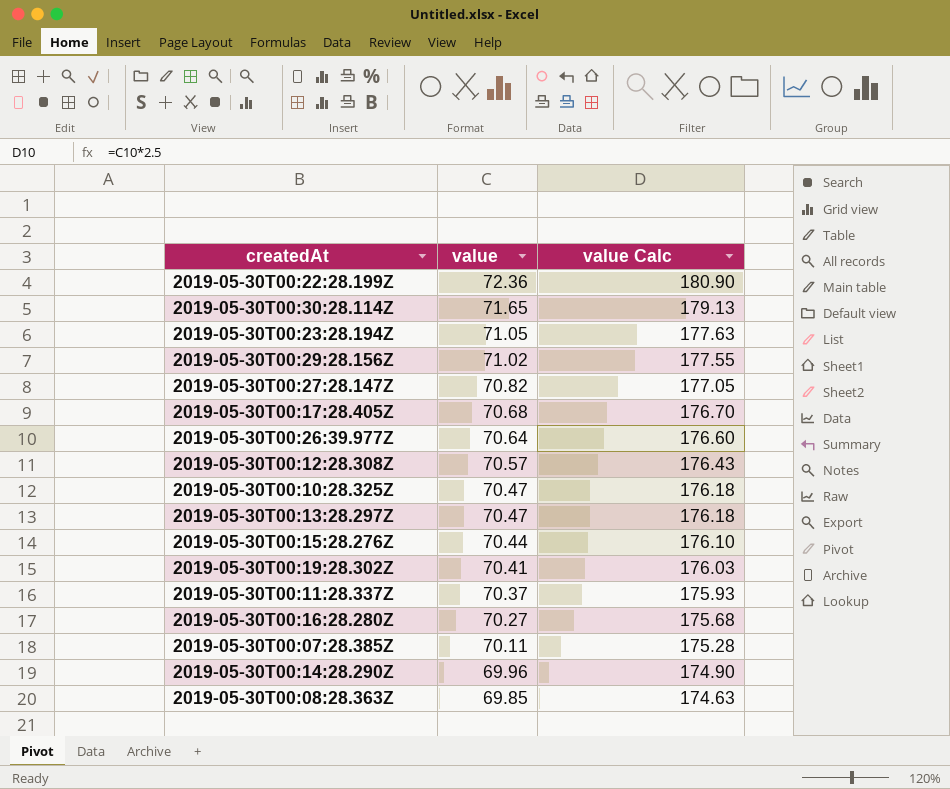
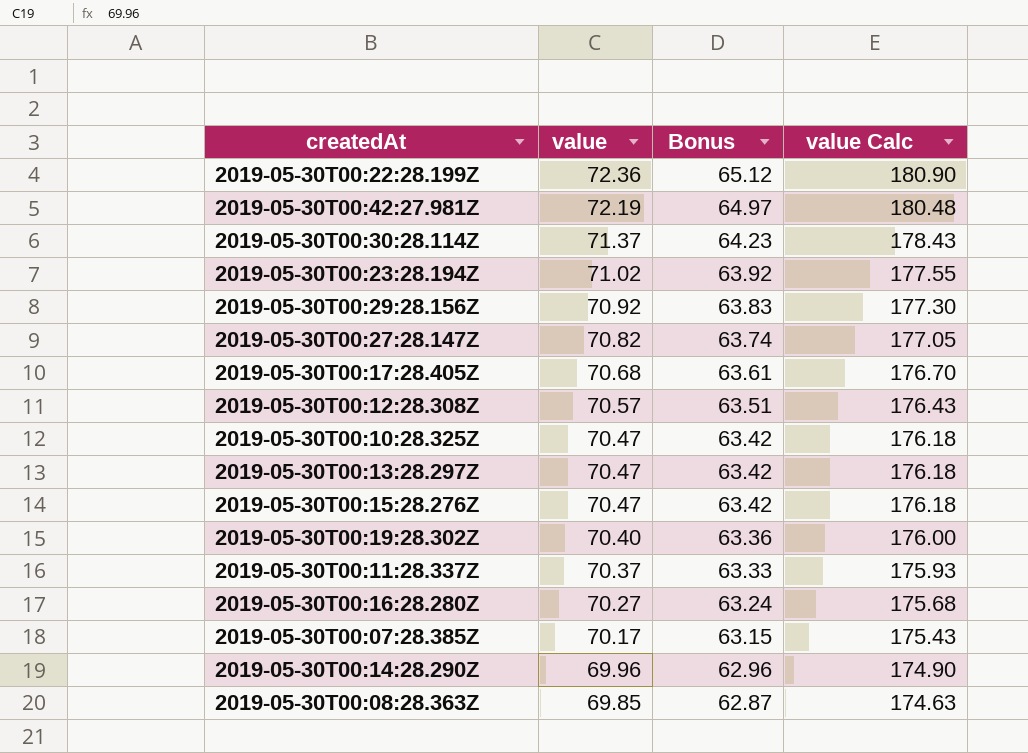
column Bonus | formula: none -> [value] * 0.9
row 2019-05-30T00:26:39.977Z: 70.64 | 176.60 -> none
row 2019-05-30T00:42:27.981Z: none -> 72.19 | 64.97 | 180.48
2019-05-30T00:30:28.114Z | value: 71.65 -> 71.37
2019-05-30T00:30:28.114Z | value Calc: 179.13 -> 178.43
2019-05-30T00:23:28.194Z | value: 71.05 -> 71.02
2019-05-30T00:23:28.194Z | value Calc: 177.63 -> 177.55
2019-05-30T00:29:28.156Z | value: 71.02 -> 70.92
2019-05-30T00:29:28.156Z | value Calc: 177.55 -> 177.30
2019-05-30T00:15:28.276Z | value: 70.44 -> 70.47
2019-05-30T00:15:28.276Z | value Calc: 176.10 -> 176.18
2019-05-30T00:19:28.302Z | value: 70.41 -> 70.40
2019-05-30T00:19:28.302Z | value Calc: 176.03 -> 176.00
2019-05-30T00:07:28.385Z | value: 70.11 -> 70.17
2019-05-30T00:07:28.385Z | value Calc: 175.28 -> 175.43

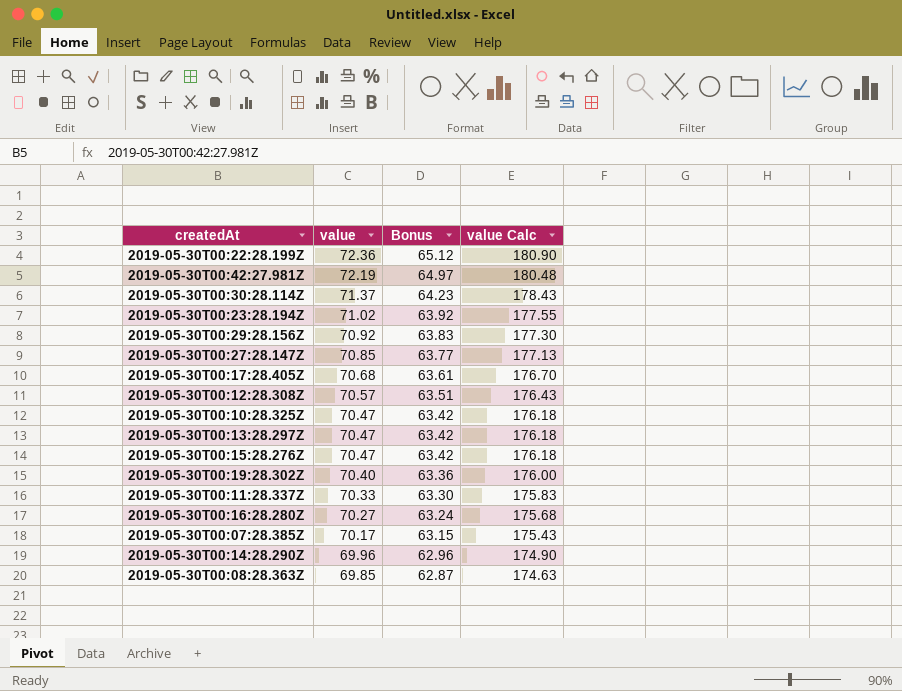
2019-05-30T00:27:28.147Z | value: 70.82 -> 70.85
2019-05-30T00:27:28.147Z | Bonus: 63.74 -> 63.77
2019-05-30T00:27:28.147Z | value Calc: 177.05 -> 177.13
2019-05-30T00:11:28.337Z | value: 70.37 -> 70.33
2019-05-30T00:11:28.337Z | Bonus: 63.33 -> 63.30
2019-05-30T00:11:28.337Z | value Calc: 175.93 -> 175.83

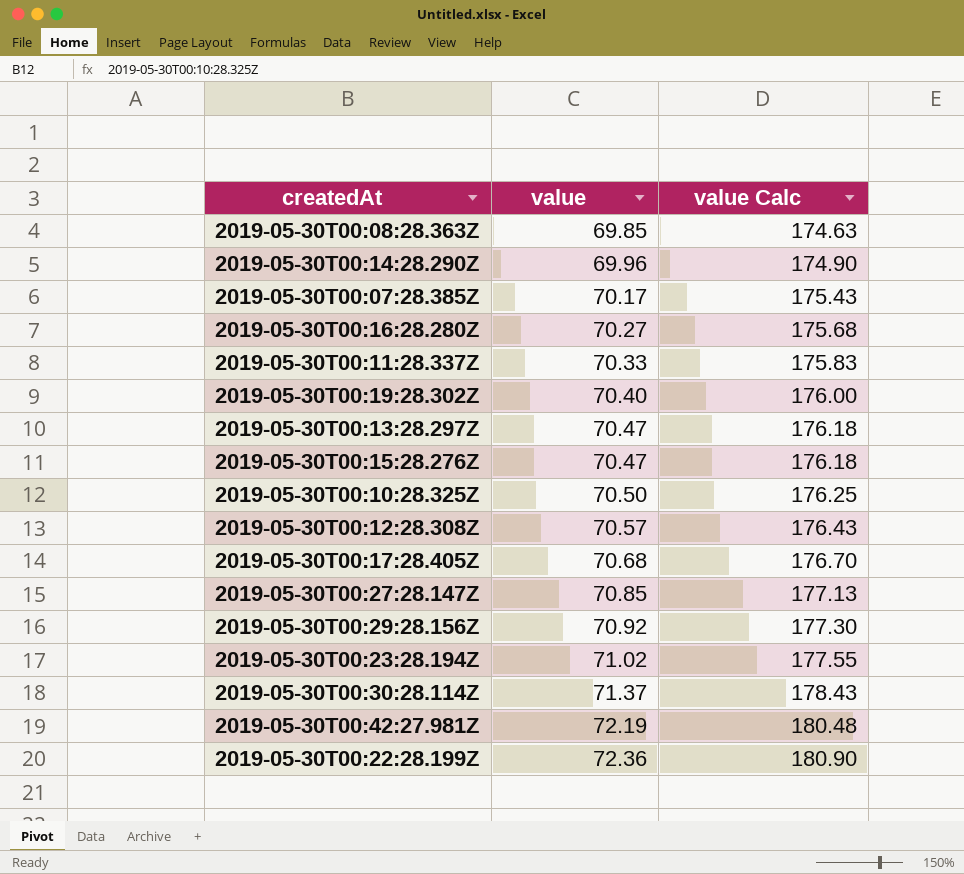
row order: value descending -> value ascending
column Bonus | formula: [value] * 0.9 -> none
2019-05-30T00:10:28.325Z | value: 70.47 -> 70.50
2019-05-30T00:10:28.325Z | value Calc: 176.18 -> 176.25

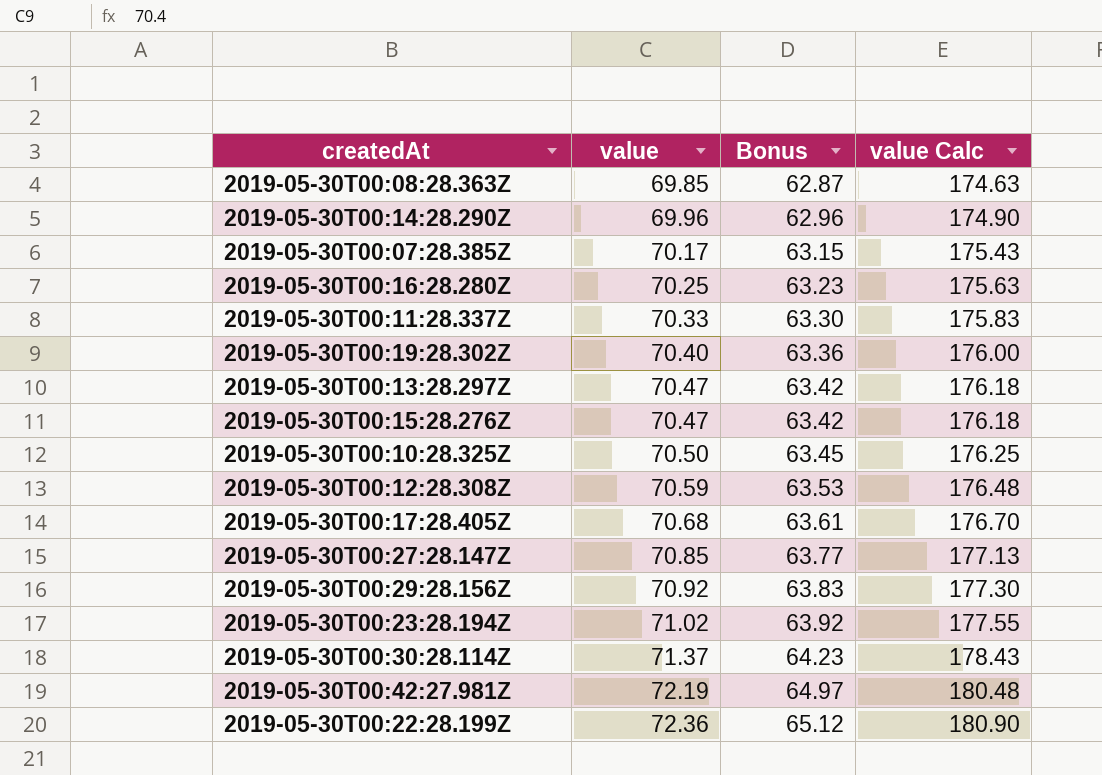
column Bonus | formula: none -> [value] * 0.9
2019-05-30T00:16:28.280Z | value: 70.27 -> 70.25
2019-05-30T00:16:28.280Z | value Calc: 175.68 -> 175.63
2019-05-30T00:12:28.308Z | value: 70.57 -> 70.59
2019-05-30T00:12:28.308Z | value Calc: 176.43 -> 176.48

